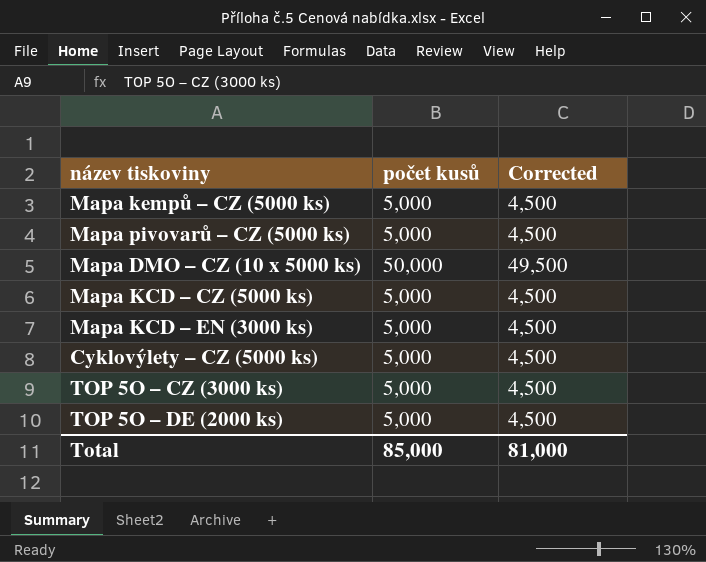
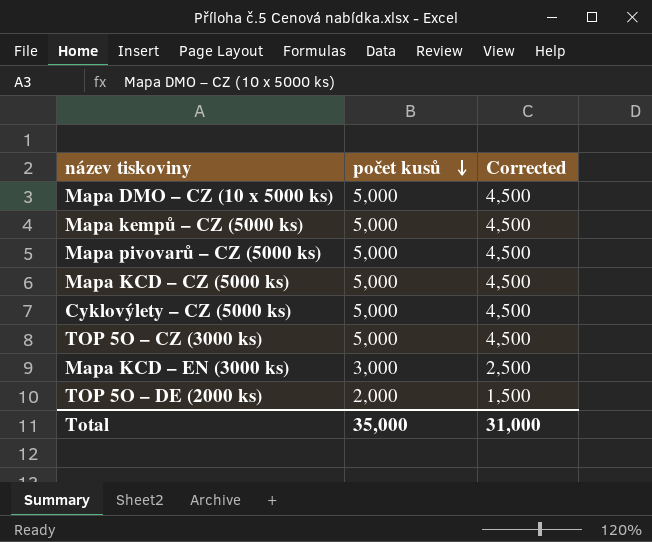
row order: none -> počet kusů descending
Mapa DMO – CZ (10 x 5000 ks) | počet kusů: 50,000 -> 5,000
Mapa DMO – CZ (10 x 5000 ks) | Corrected: 49,500 -> 4,500
Mapa KCD – EN (3000 ks) | počet kusů: 5,000 -> 3,000
Mapa KCD – EN (3000 ks) | Corrected: 4,500 -> 2,500
TOP 5O – DE (2000 ks) | počet kusů: 5,000 -> 2,000
TOP 5O – DE (2000 ks) | Corrected: 4,500 -> 1,500
Total | počet kusů: 85,000 -> 35,000
Total | Corrected: 81,000 -> 31,000

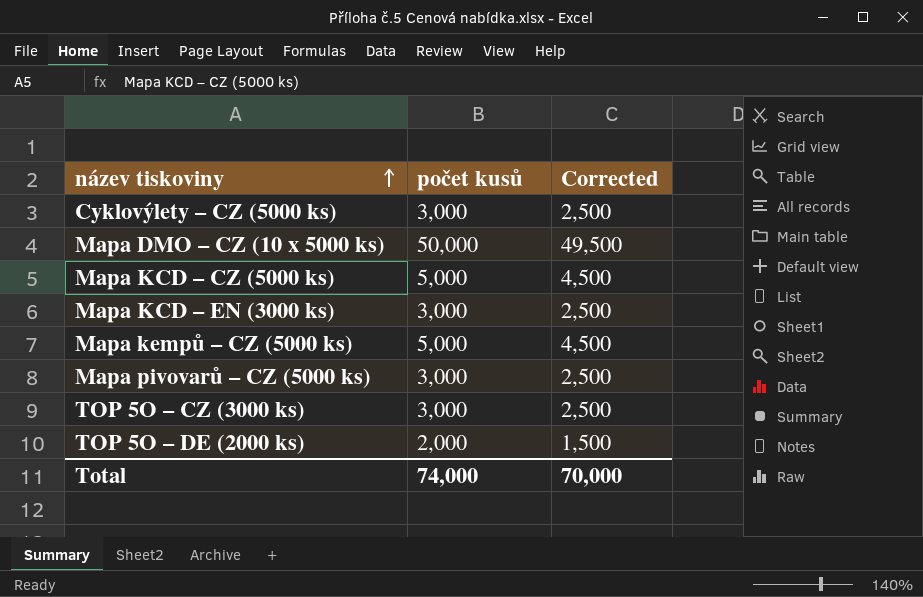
row order: počet kusů descending -> název tiskoviny ascending
Cyklovýlety – CZ (5000 ks) | počet kusů: 5,000 -> 3,000
Cyklovýlety – CZ (5000 ks) | Corrected: 4,500 -> 2,500
Mapa DMO – CZ (10 x 5000 ks) | počet kusů: 5,000 -> 50,000
Mapa DMO – CZ (10 x 5000 ks) | Corrected: 4,500 -> 49,500
Mapa pivovarů – CZ (5000 ks) | počet kusů: 5,000 -> 3,000
Mapa pivovarů – CZ (5000 ks) | Corrected: 4,500 -> 2,500
TOP 5O – CZ (3000 ks) | počet kusů: 5,000 -> 3,000
TOP 5O – CZ (3000 ks) | Corrected: 4,500 -> 2,500
Total | počet kusů: 35,000 -> 74,000
Total | Corrected: 31,000 -> 70,000

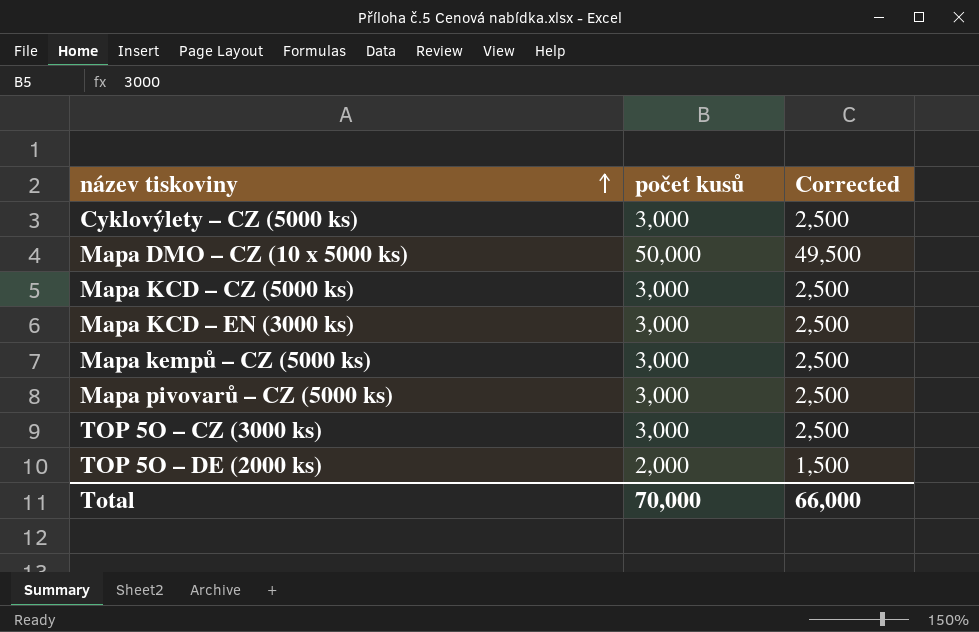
Mapa KCD – CZ (5000 ks) | počet kusů: 5,000 -> 3,000
Mapa KCD – CZ (5000 ks) | Corrected: 4,500 -> 2,500
Mapa kempů – CZ (5000 ks) | počet kusů: 5,000 -> 3,000
Mapa kempů – CZ (5000 ks) | Corrected: 4,500 -> 2,500
Total | počet kusů: 74,000 -> 70,000
Total | Corrected: 70,000 -> 66,000

